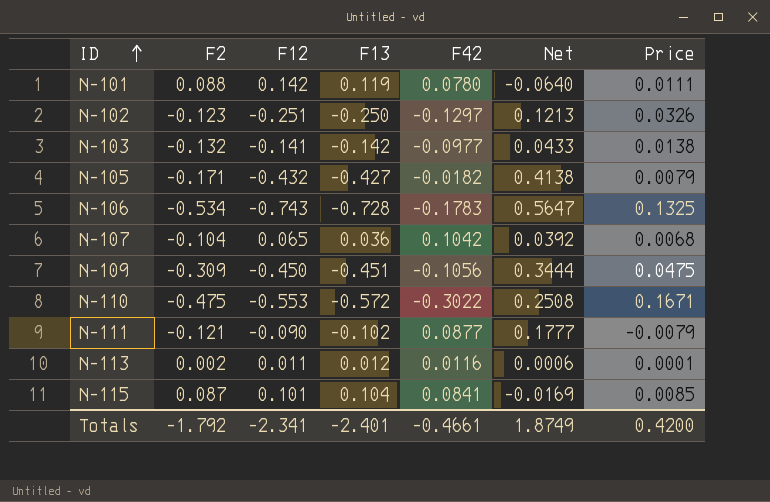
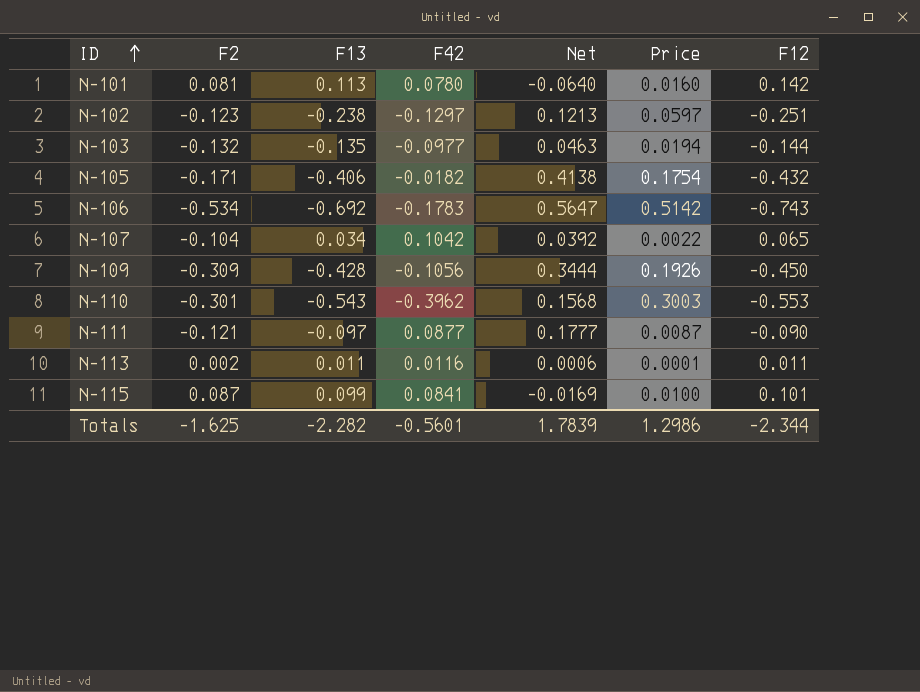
column Price | formula: [F12] * [F42] -> [F13] * [F12]
column F12 | position: 3 -> 7
N-101 | F2: 0.088 -> 0.081
N-101 | F13: 0.119 -> 0.113
N-102 | F13: -0.250 -> -0.238
N-103 | F13: -0.142 -> -0.135
N-103 | Net: 0.0433 -> 0.0463
N-103 | F12: -0.141 -> -0.144
N-105 | F13: -0.427 -> -0.406
N-106 | F13: -0.728 -> -0.692
N-107 | F13: 0.036 -> 0.034
N-109 | F13: -0.451 -> -0.428
N-110 | F2: -0.475 -> -0.301
N-110 | F13: -0.572 -> -0.543
N-110 | F42: -0.3022 -> -0.3962
N-110 | Net: 0.2508 -> 0.1568
N-111 | F13: -0.102 -> -0.097
N-113 | F13: 0.012 -> 0.011
N-115 | F13: 0.104 -> 0.099
Totals | F2: -1.792 -> -1.625
Totals | F13: -2.401 -> -2.282
Totals | F42: -0.4661 -> -0.5601
Totals | Net: 1.8749 -> 1.7839
Totals | Price: 0.4200 -> 1.2986
Totals | F12: -2.341 -> -2.344

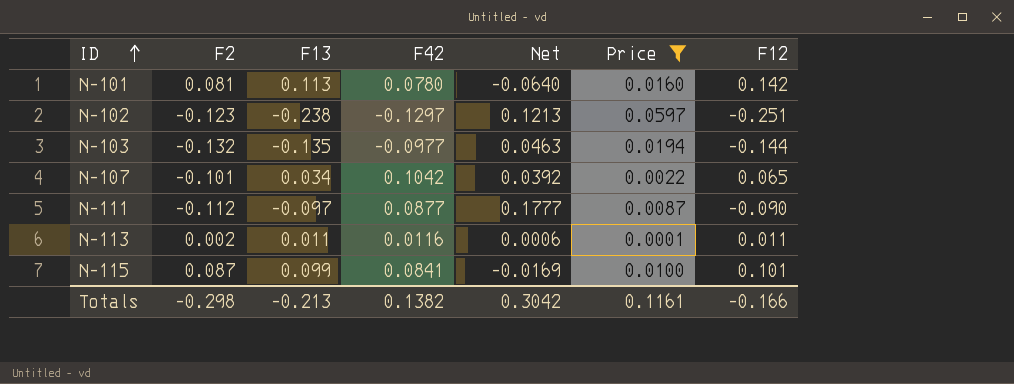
filter: none -> Price <= 0.0597
N-107 | F2: -0.104 -> -0.101
N-111 | F2: -0.121 -> -0.112
Totals | F2: -1.625 -> -0.298
Totals | F13: -2.282 -> -0.213
Totals | F42: -0.5601 -> 0.1382
Totals | Net: 1.7839 -> 0.3042
Totals | Price: 1.2986 -> 0.1161
Totals | F12: -2.344 -> -0.166

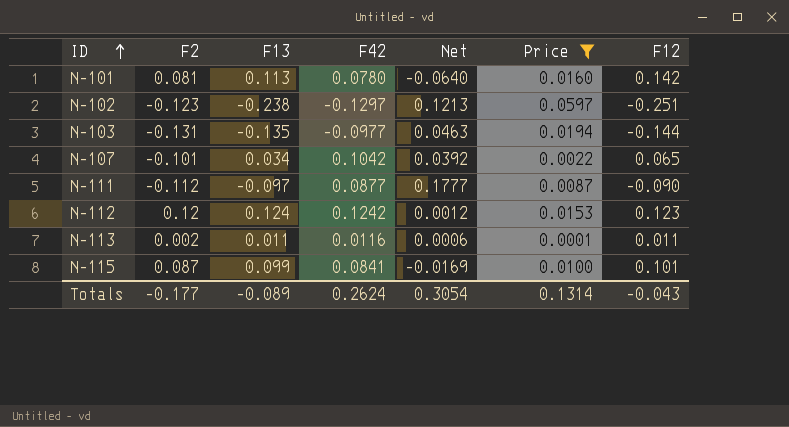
N-103 | F2: -0.132 -> -0.131
row N-112: none -> 0.12 | 0.124 | 0.1242 | 0.0012 | 0.0153 | 0.123
Totals | F2: -0.298 -> -0.177
Totals | F13: -0.213 -> -0.089
Totals | F42: 0.1382 -> 0.2624
Totals | Net: 0.3042 -> 0.3054
Totals | Price: 0.1161 -> 0.1314
Totals | F12: -0.166 -> -0.043

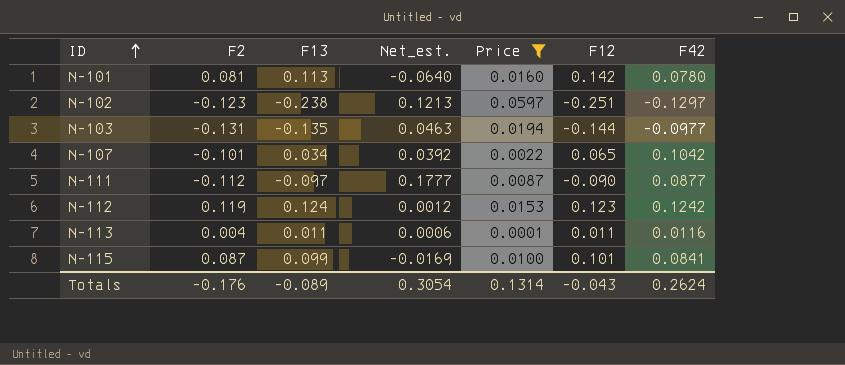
column name: Net -> Net_est.
column F42 | position: 4 -> 7
N-112 | F2: 0.12 -> 0.119
N-113 | F2: 0.002 -> 0.004
Totals | F2: -0.177 -> -0.176

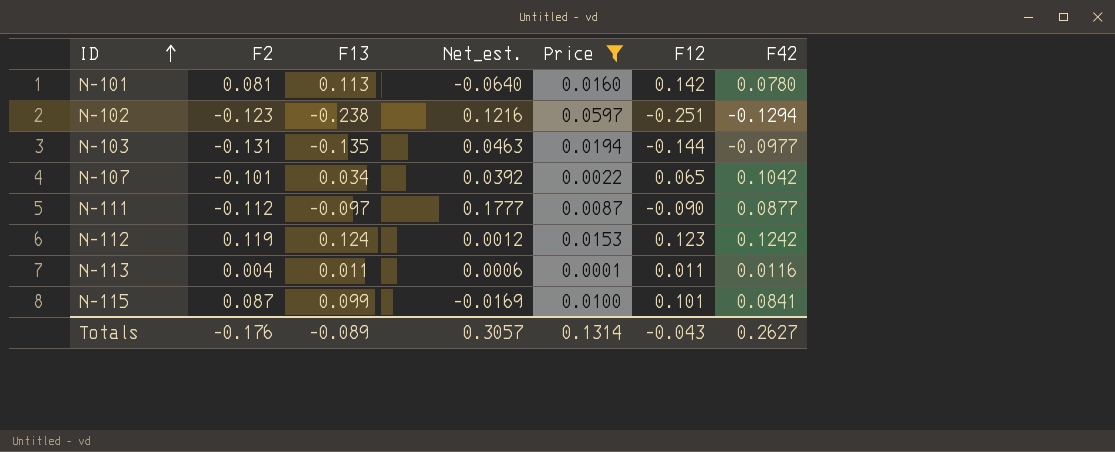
N-102 | Net_est.: 0.1213 -> 0.1216
N-102 | F42: -0.1297 -> -0.1294
Totals | Net_est.: 0.3054 -> 0.3057
Totals | F42: 0.2624 -> 0.2627

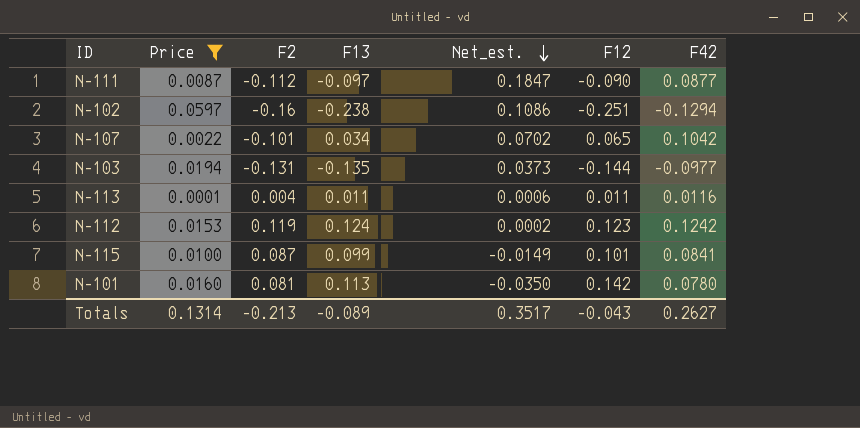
row order: ID ascending -> Net_est. descending
column Price | position: 5 -> 2
column Net_est. | formula: [F42] - [F12] -> [F42] - [F13]
N-102 | F2: -0.123 -> -0.16
Totals | F2: -0.176 -> -0.213
Totals | Net_est.: 0.3057 -> 0.3517

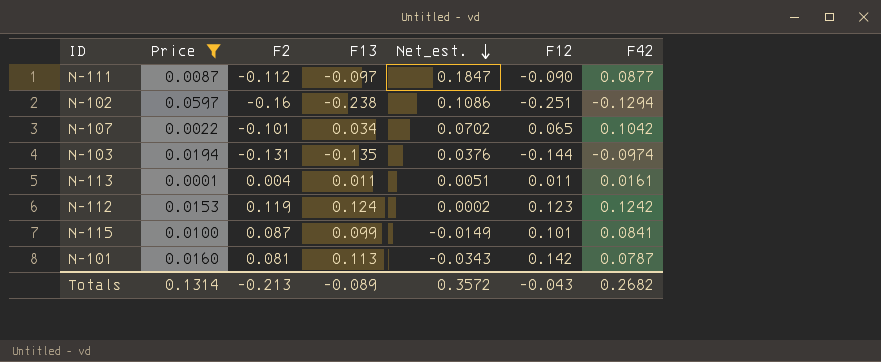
N-103 | Net_est.: 0.0373 -> 0.0376
N-103 | F42: -0.0977 -> -0.0974
N-113 | Net_est.: 0.0006 -> 0.0051
N-113 | F42: 0.0116 -> 0.0161
N-101 | Net_est.: -0.0350 -> -0.0343
N-101 | F42: 0.0780 -> 0.0787
Totals | Net_est.: 0.3517 -> 0.3572
Totals | F42: 0.2627 -> 0.2682

